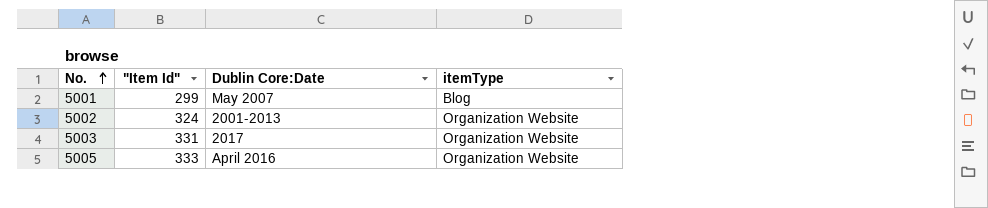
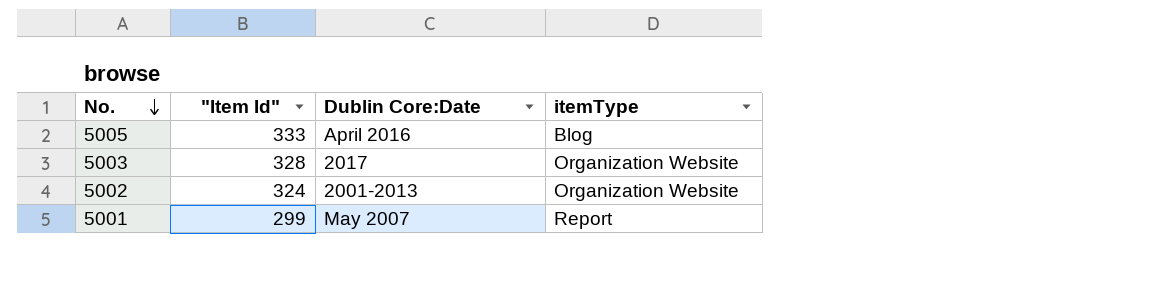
row order: No. ascending -> No. descending
5005 | itemType: Organization Website -> Blog
5003 | "Item Id": 331 -> 328
5001 | itemType: Blog -> Report

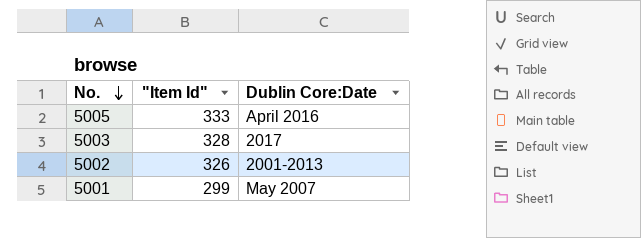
column itemType | position: 4 -> none
5002 | "Item Id": 324 -> 326

